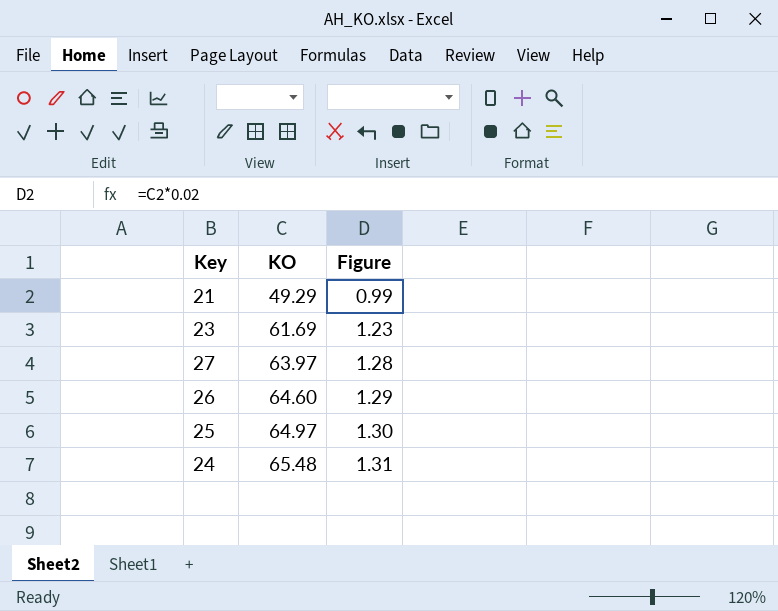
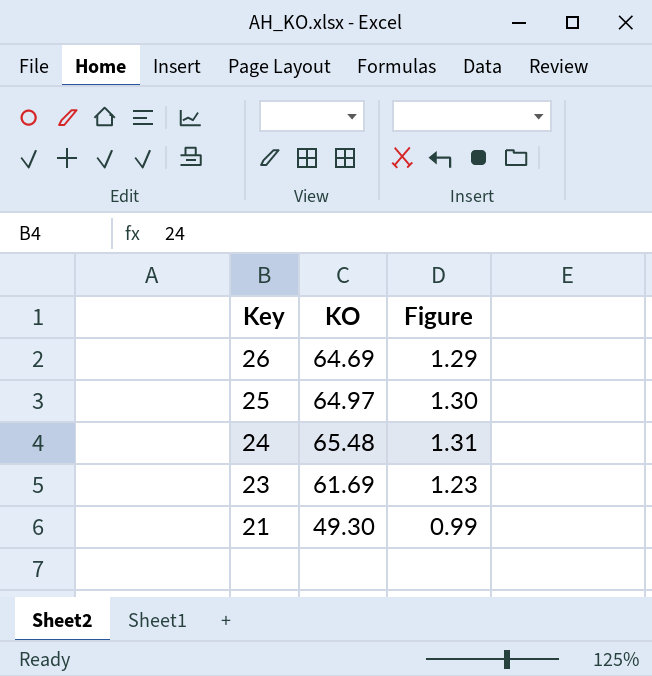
row order: KO ascending -> Key descending
row 27: 63.97 | 1.28 -> none
26 | KO: 64.60 -> 64.69
21 | KO: 49.29 -> 49.30

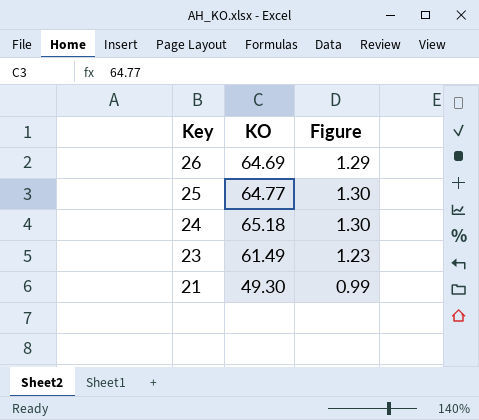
25 | KO: 64.97 -> 64.77
24 | KO: 65.48 -> 65.18
24 | Figure: 1.31 -> 1.30
23 | KO: 61.69 -> 61.49

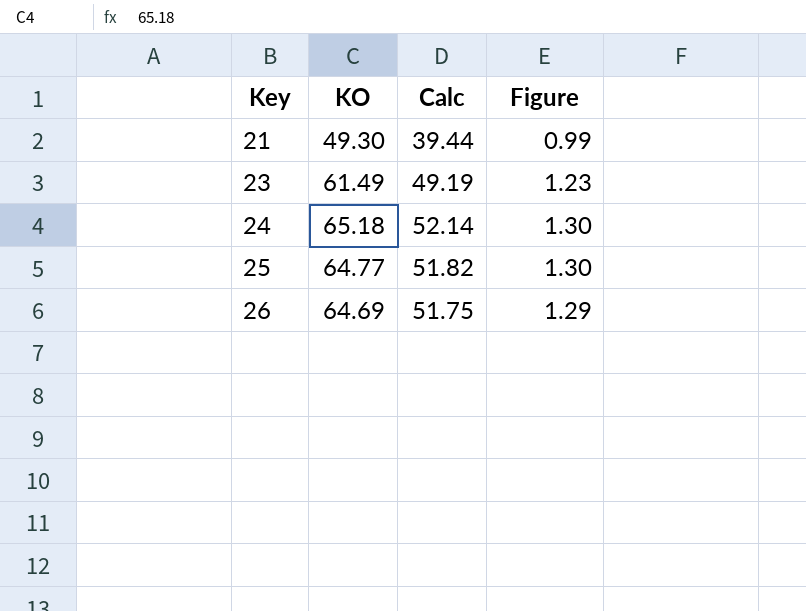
row order: Key descending -> Key ascending
column Calc | formula: none -> [KO] * 0.8

